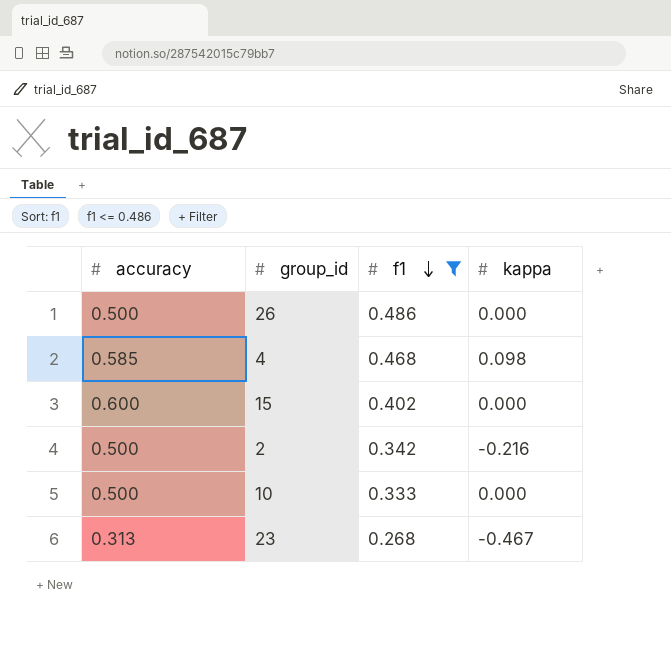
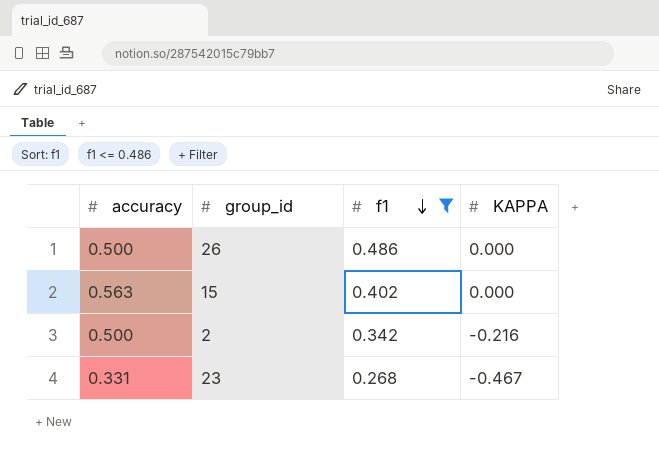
column name: kappa -> KAPPA
row 4: 0.585 | 0.468 | 0.098 -> none
row 10: 0.500 | 0.333 | 0.000 -> none
15 | accuracy: 0.600 -> 0.563
23 | accuracy: 0.313 -> 0.331

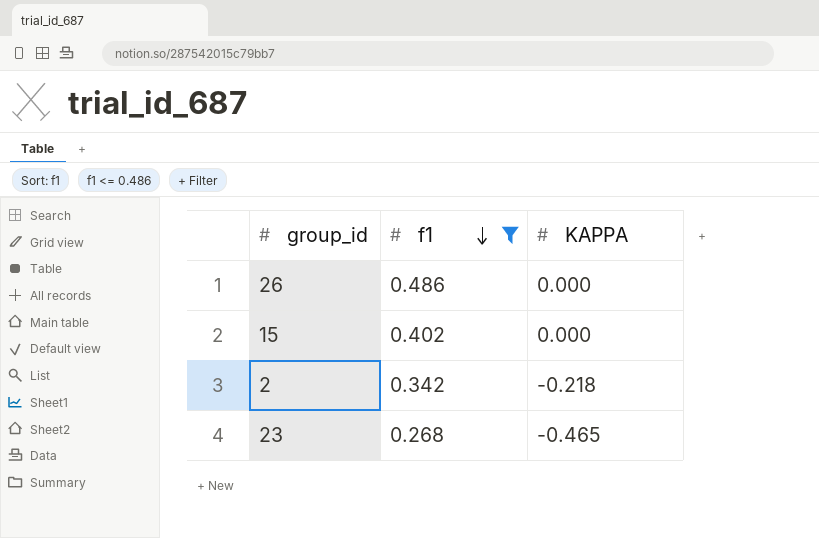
column accuracy | position: 1 -> none
2 | KAPPA: -0.216 -> -0.218
23 | KAPPA: -0.467 -> -0.465

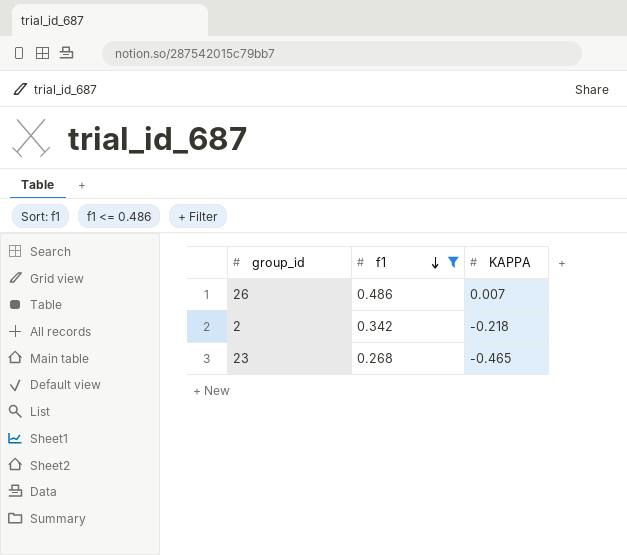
row 15: 0.402 | 0.000 -> none
26 | KAPPA: 0.000 -> 0.007

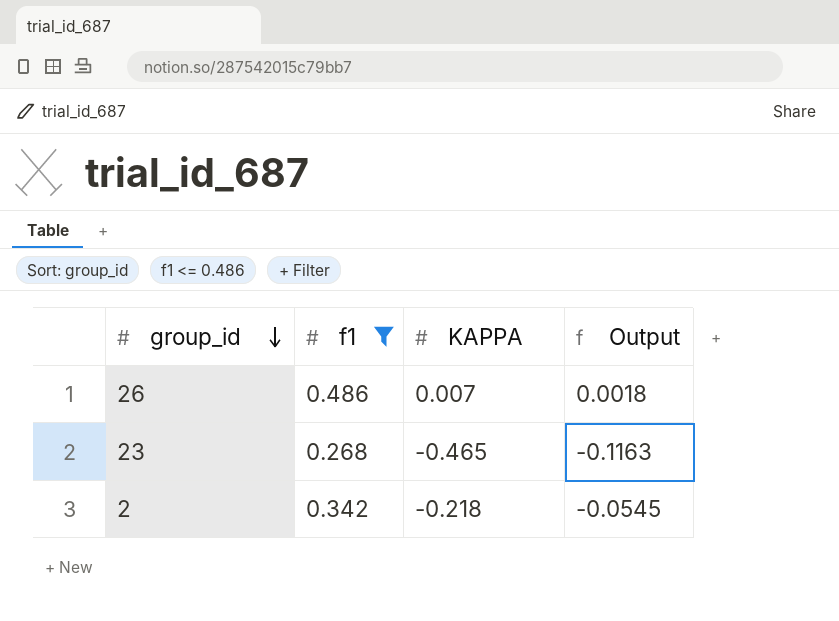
row order: f1 descending -> group_id descending
column Output | formula: none -> [KAPPA] * 0.25

